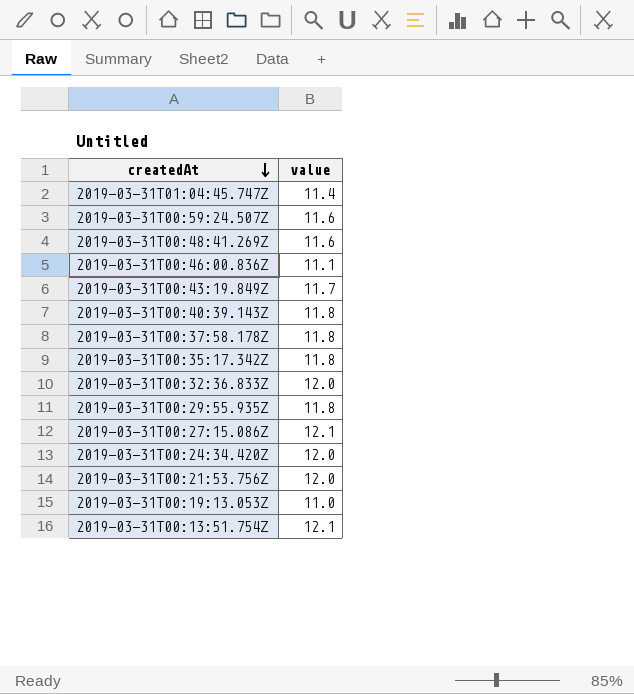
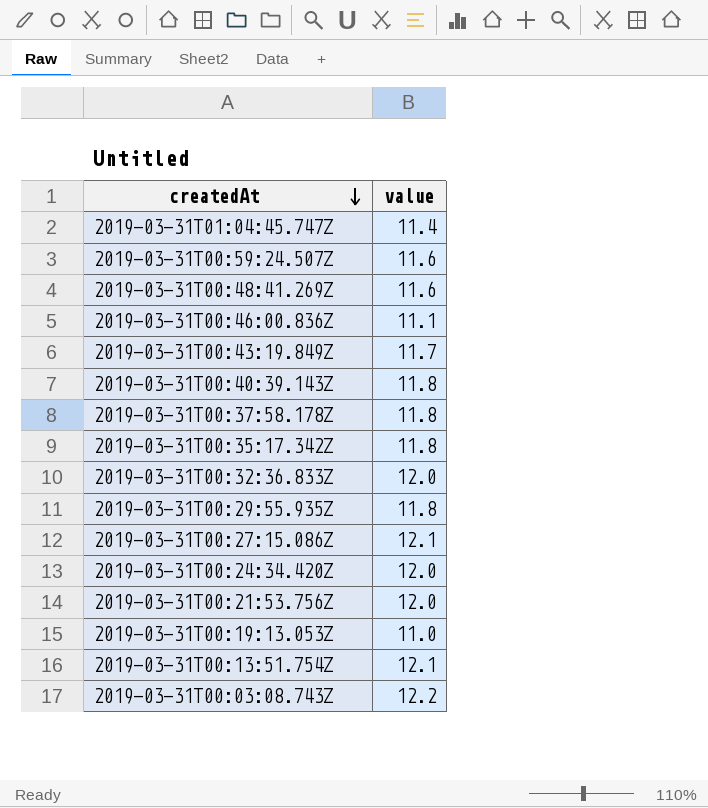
row 2019-03-31T00:03:08.743Z: none -> 12.2

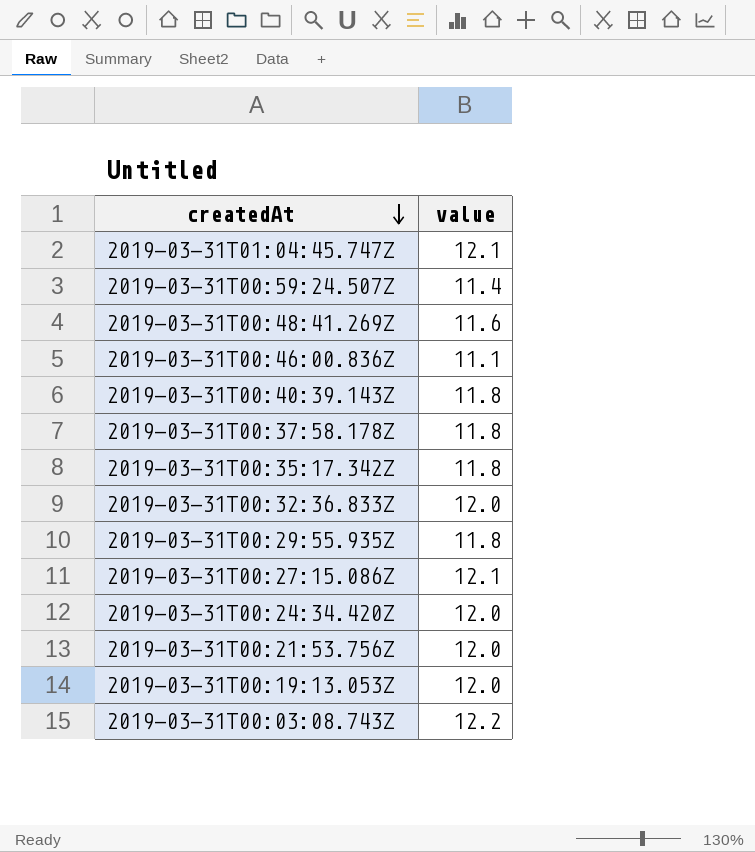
row 2019-03-31T00:43:19.849Z: 11.7 -> none
row 2019-03-31T00:13:51.754Z: 12.1 -> none
2019-03-31T01:04:45.747Z | value: 11.4 -> 12.1
2019-03-31T00:59:24.507Z | value: 11.6 -> 11.4
2019-03-31T00:19:13.053Z | value: 11.0 -> 12.0

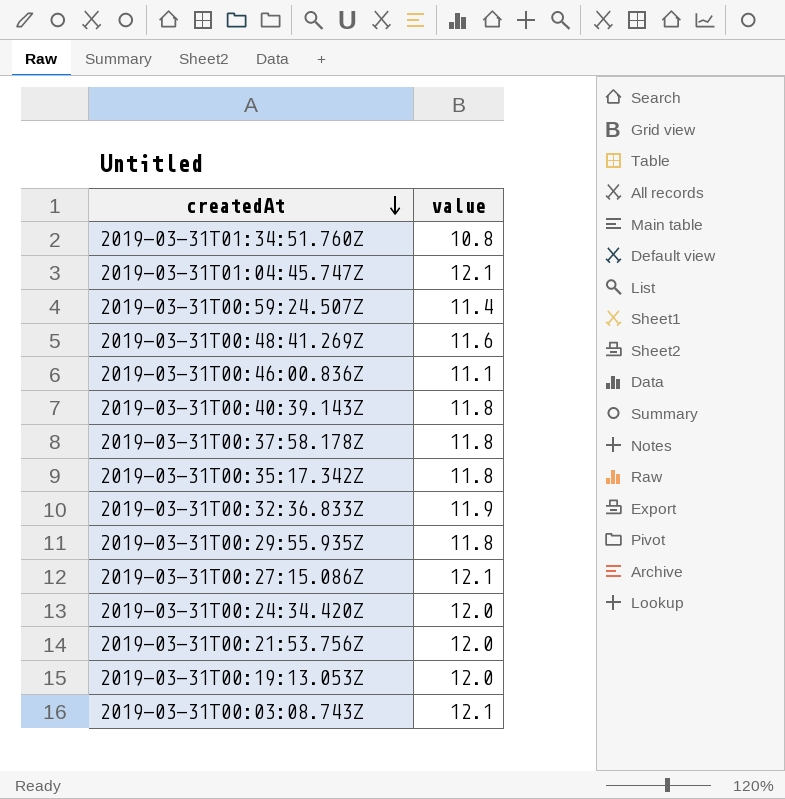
row 2019-03-31T01:34:51.760Z: none -> 10.8
2019-03-31T00:32:36.833Z | value: 12.0 -> 11.9
2019-03-31T00:03:08.743Z | value: 12.2 -> 12.1

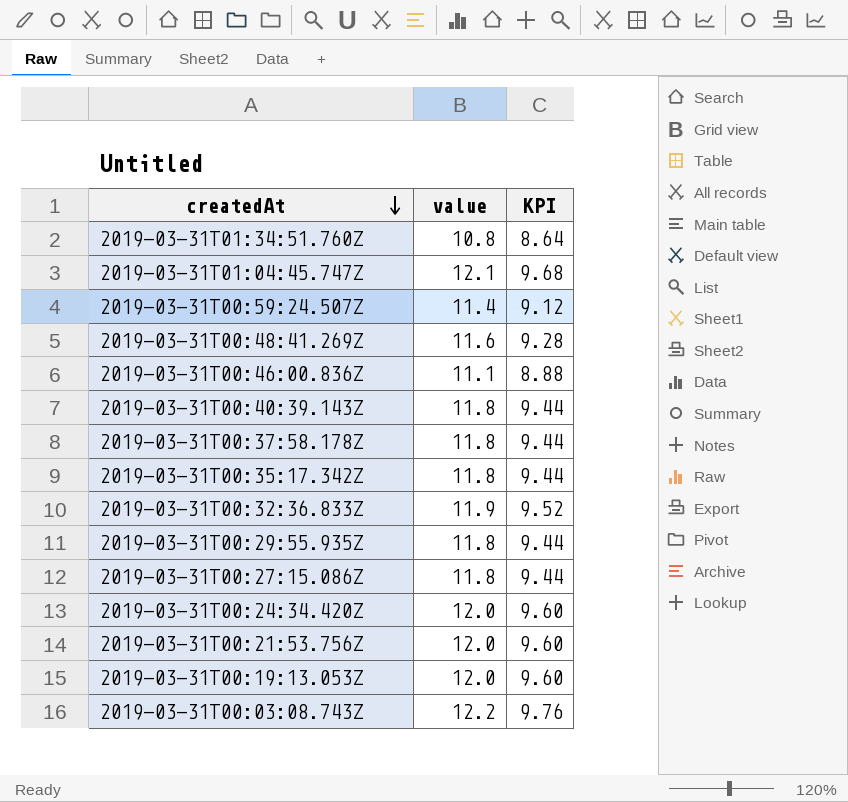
column KPI | formula: none -> [value] * 0.8
2019-03-31T00:27:15.086Z | value: 12.1 -> 11.8
2019-03-31T00:03:08.743Z | value: 12.1 -> 12.2

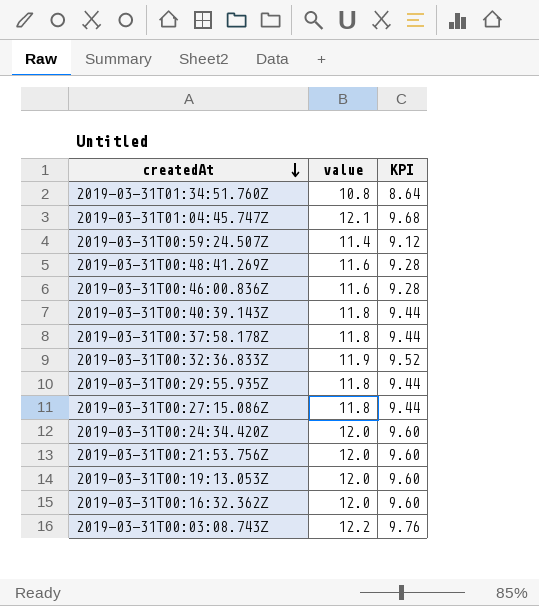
row 2019-03-31T00:35:17.342Z: 11.8 | 9.44 -> none
2019-03-31T00:46:00.836Z | value: 11.1 -> 11.6
2019-03-31T00:46:00.836Z | KPI: 8.88 -> 9.28
row 2019-03-31T00:16:32.362Z: none -> 12.0 | 9.60

